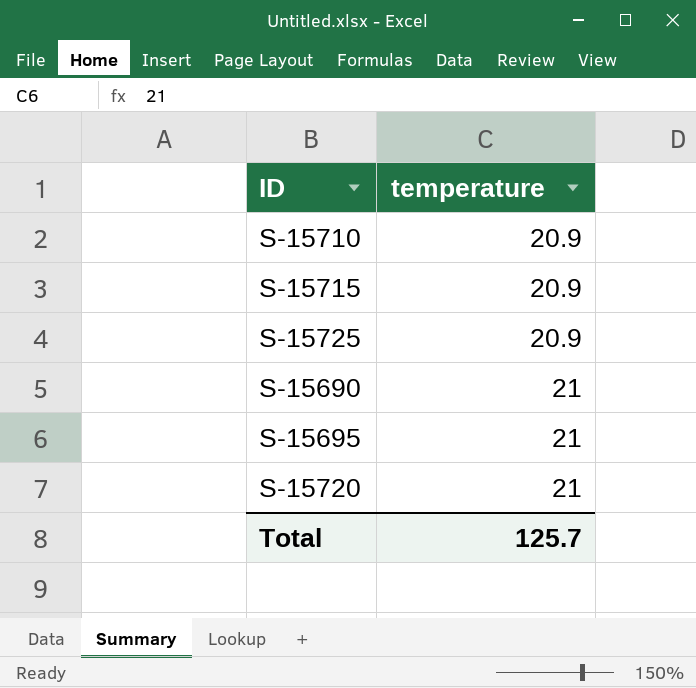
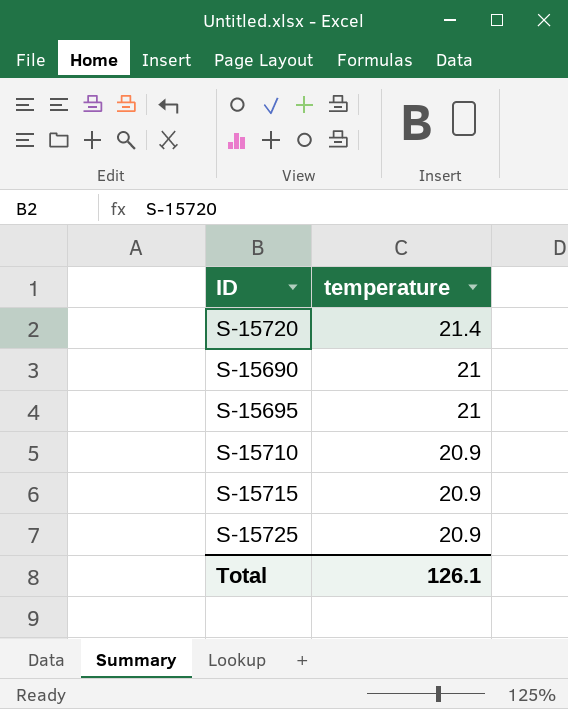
row order: temperature ascending -> temperature descending
S-15720 | temperature: 21 -> 21.4
Total | temperature: 125.7 -> 126.1

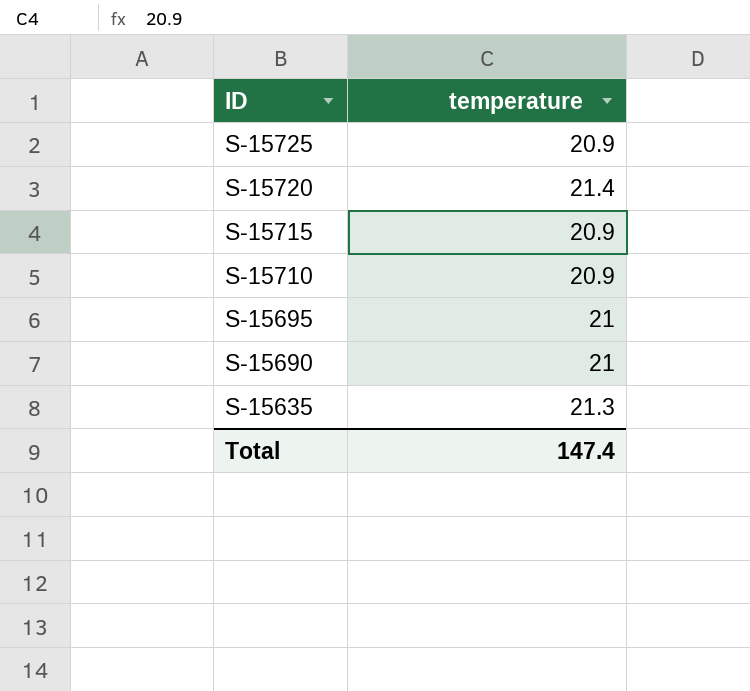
row order: temperature descending -> ID descending
row S-15635: none -> 21.3
Total | temperature: 126.1 -> 147.4

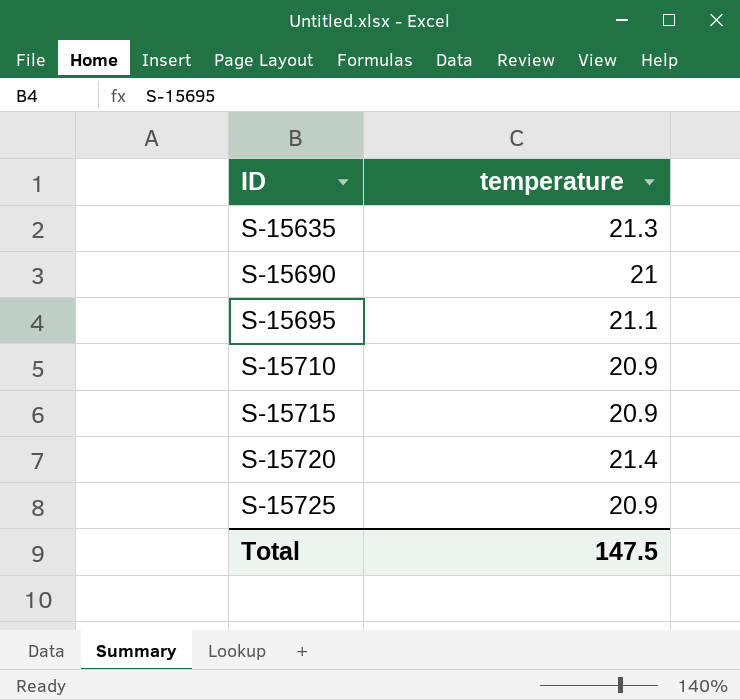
row order: ID descending -> ID ascending
S-15695 | temperature: 21 -> 21.1
Total | temperature: 147.4 -> 147.5

